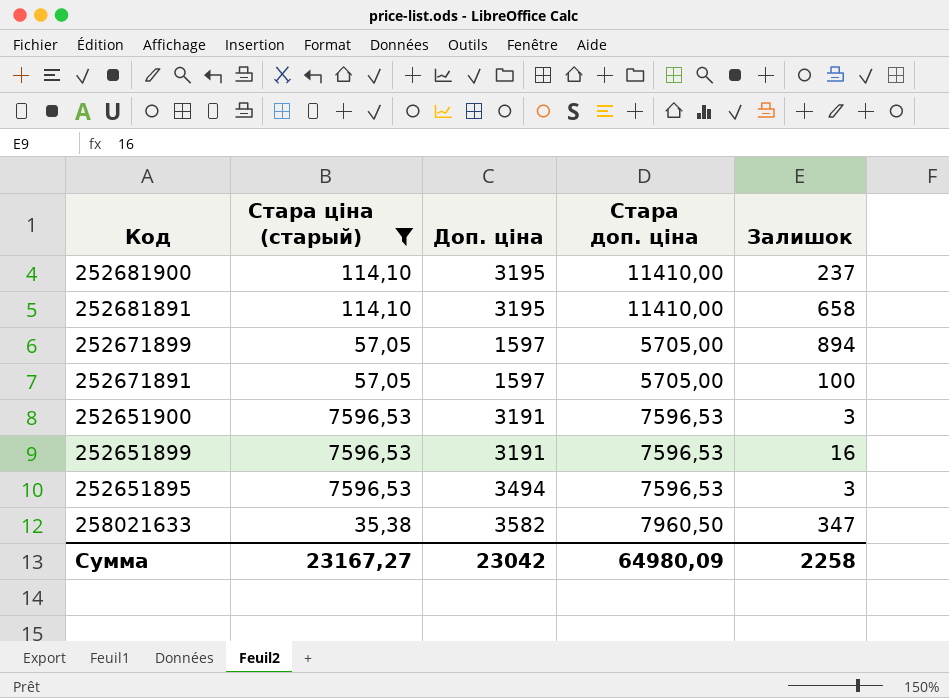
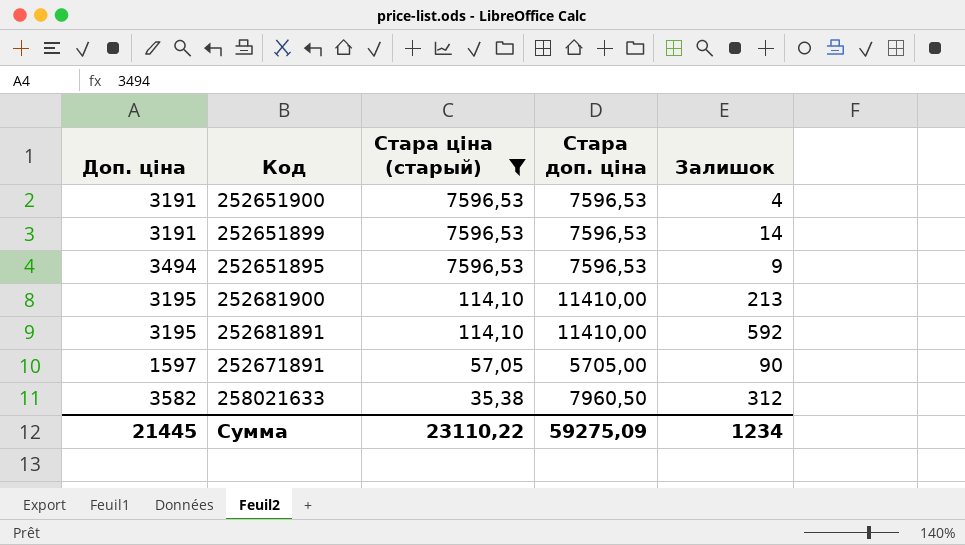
row order: none -> Стара ціна (старый) descending
column Доп. ціна | position: 3 -> 1
row 252671899: 57,05 | 1597 | 5705,00 | 894 -> none
252651900 | Залишок: 3 -> 4
252651899 | Залишок: 16 -> 14
252651895 | Залишок: 3 -> 9
252681900 | Залишок: 237 -> 213
252681891 | Залишок: 658 -> 592
252671891 | Залишок: 100 -> 90
258021633 | Залишок: 347 -> 312
Сумма | Доп. ціна: 23042 -> 21445
Сумма | Стара ціна (старый): 23167,27 -> 23110,22
Сумма | Стара доп. ціна: 64980,09 -> 59275,09
Сумма | Залишок: 2258 -> 1234

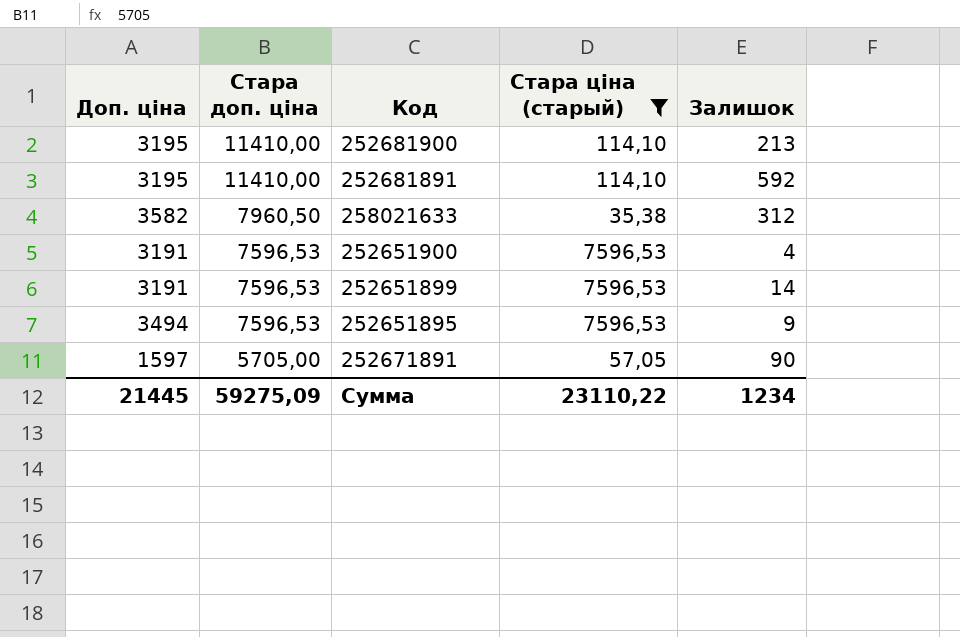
row order: Стара ціна (старый) descending -> Стара доп. ціна descending
column Стара доп. ціна | position: 4 -> 2

